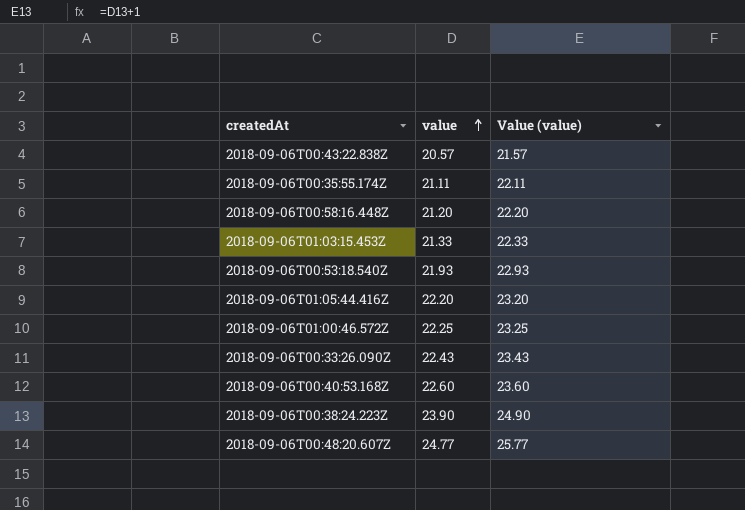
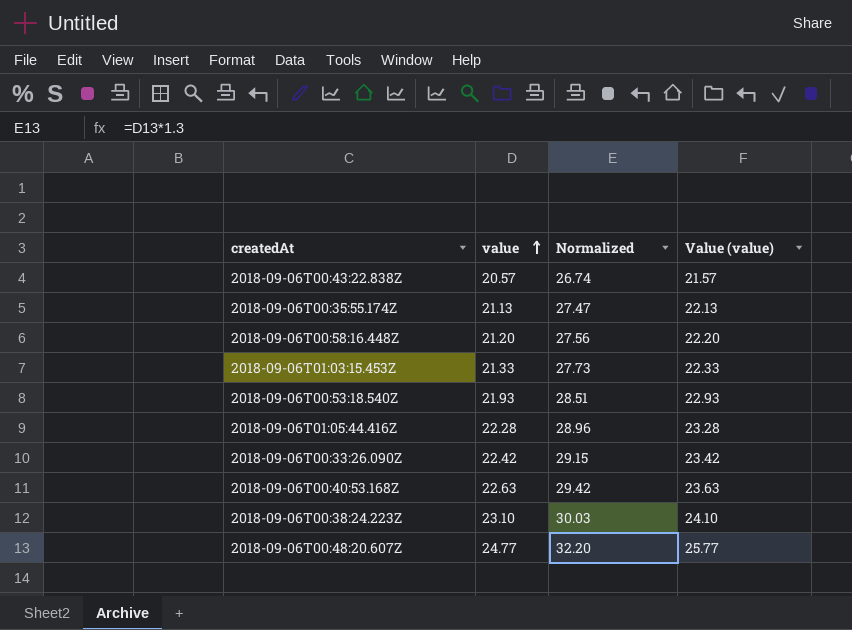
column Normalized | formula: none -> [value] * 1.3
row 2018-09-06T01:00:46.572Z: 22.25 | 23.25 -> none
2018-09-06T00:35:55.174Z | value: 21.11 -> 21.13
2018-09-06T00:35:55.174Z | Value (value): 22.11 -> 22.13
2018-09-06T01:05:44.416Z | value: 22.20 -> 22.28
2018-09-06T01:05:44.416Z | Value (value): 23.20 -> 23.28
2018-09-06T00:33:26.090Z | value: 22.43 -> 22.42
2018-09-06T00:33:26.090Z | Value (value): 23.43 -> 23.42
2018-09-06T00:40:53.168Z | value: 22.60 -> 22.63
2018-09-06T00:40:53.168Z | Value (value): 23.60 -> 23.63
2018-09-06T00:38:24.223Z | value: 23.90 -> 23.10
2018-09-06T00:38:24.223Z | Value (value): 24.90 -> 24.10

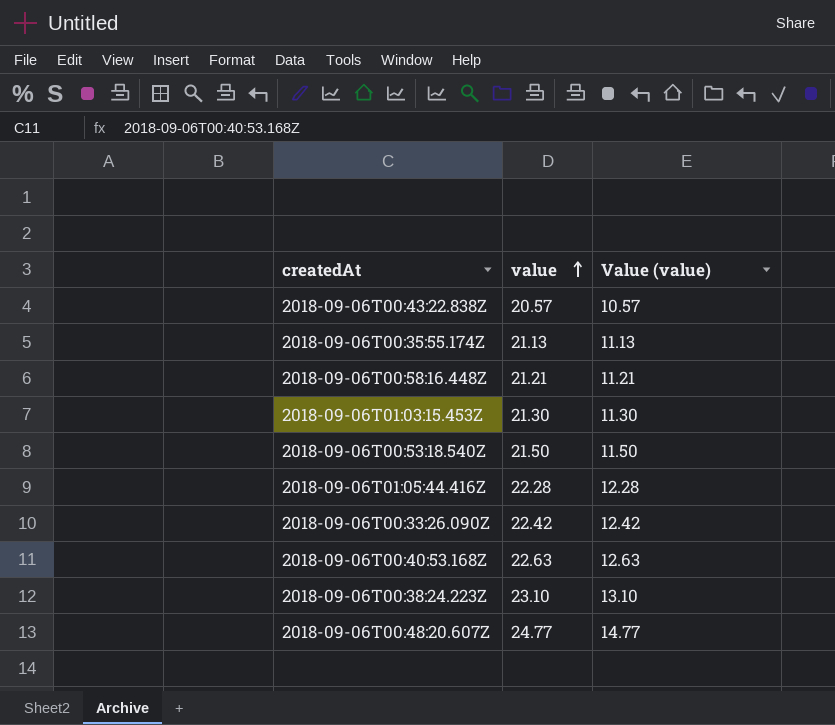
column Normalized | formula: [value] * 1.3 -> none
column Value (value) | formula: [value] + 1 -> [value] - 10
2018-09-06T00:58:16.448Z | value: 21.20 -> 21.21
2018-09-06T01:03:15.453Z | value: 21.33 -> 21.30
2018-09-06T00:53:18.540Z | value: 21.93 -> 21.50

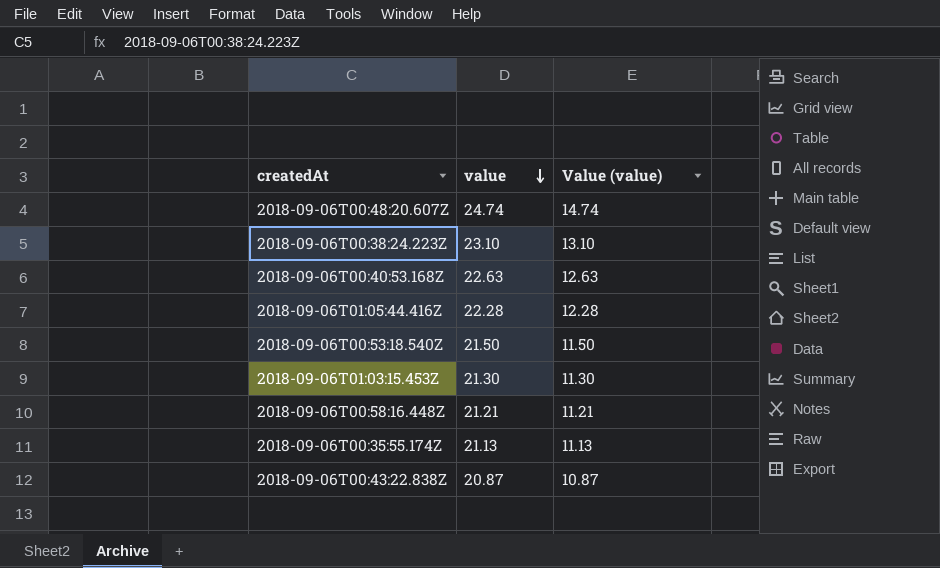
row order: value ascending -> value descending
row 2018-09-06T00:33:26.090Z: 22.42 | 12.42 -> none
2018-09-06T00:48:20.607Z | value: 24.77 -> 24.74
2018-09-06T00:48:20.607Z | Value (value): 14.77 -> 14.74
2018-09-06T00:43:22.838Z | value: 20.57 -> 20.87
2018-09-06T00:43:22.838Z | Value (value): 10.57 -> 10.87

